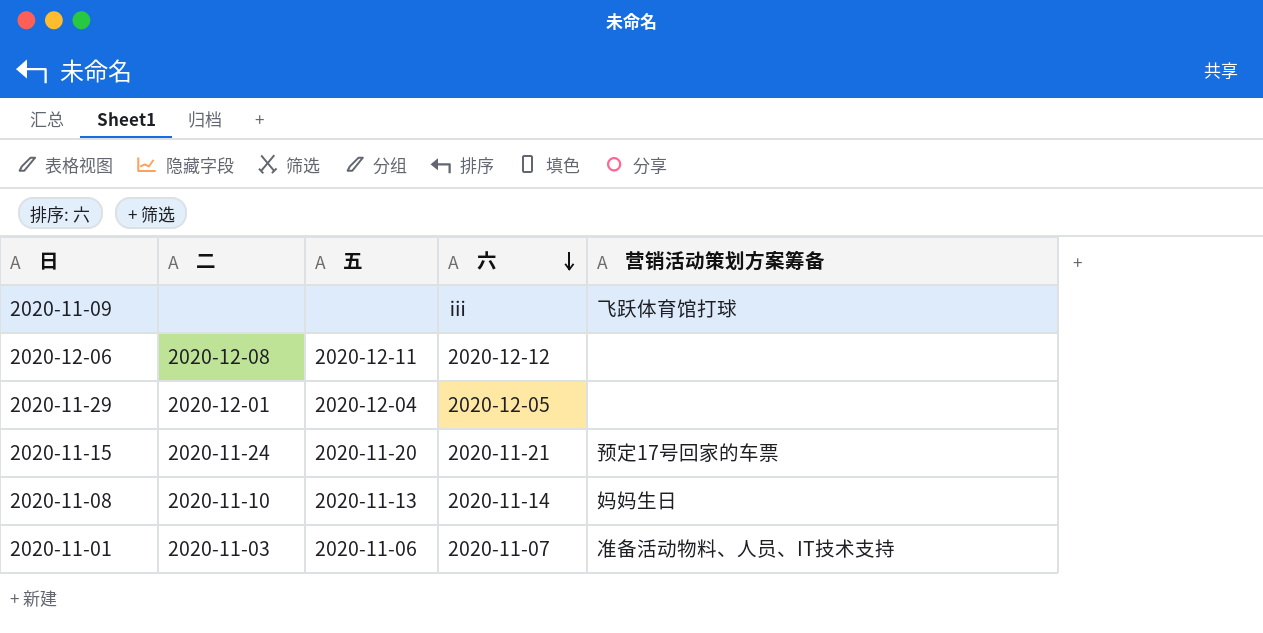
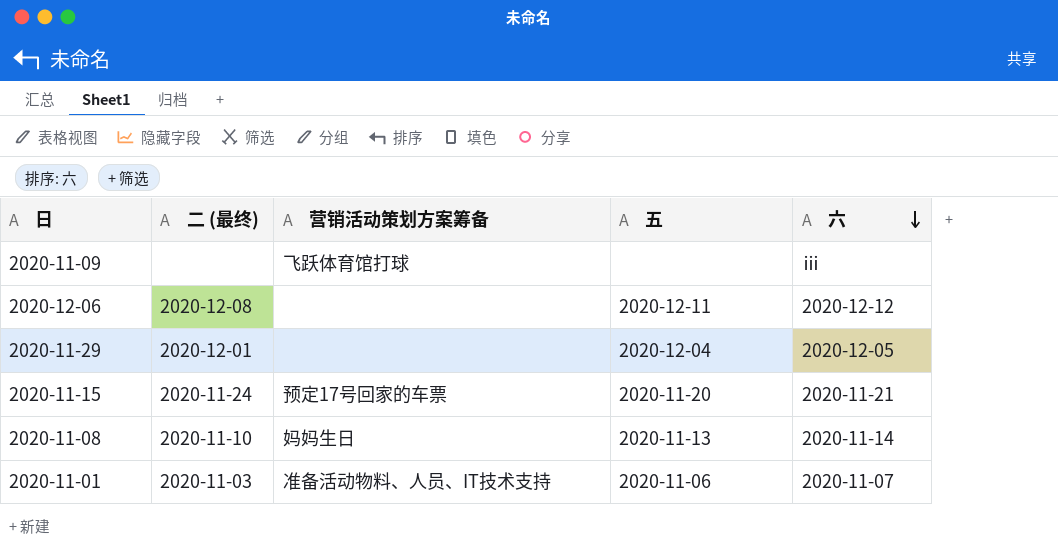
column name: 二 -> 二 (最终)
column 营销活动策划方案筹备 | position: 5 -> 3

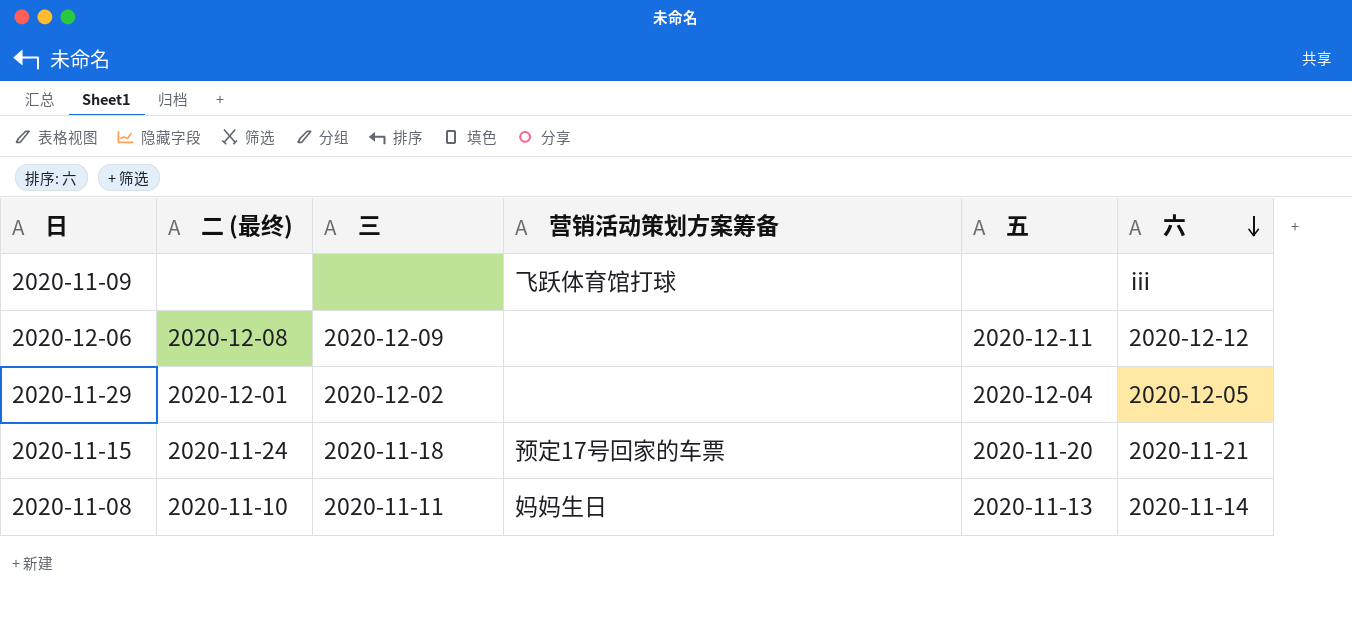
column 三 | position: none -> 3
row 2020-11-01: 2020-11-03 | 准备活动物料、人员、IT技术支持 | 2020-11-06 | 2020-11-07 -> none

